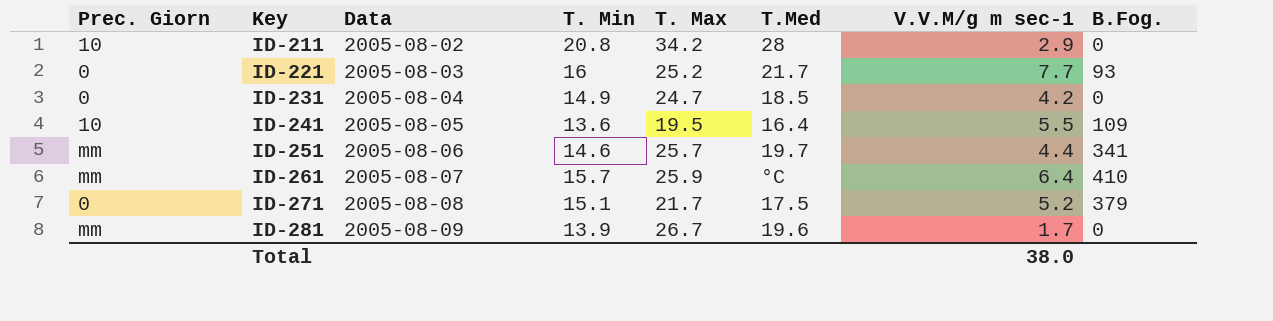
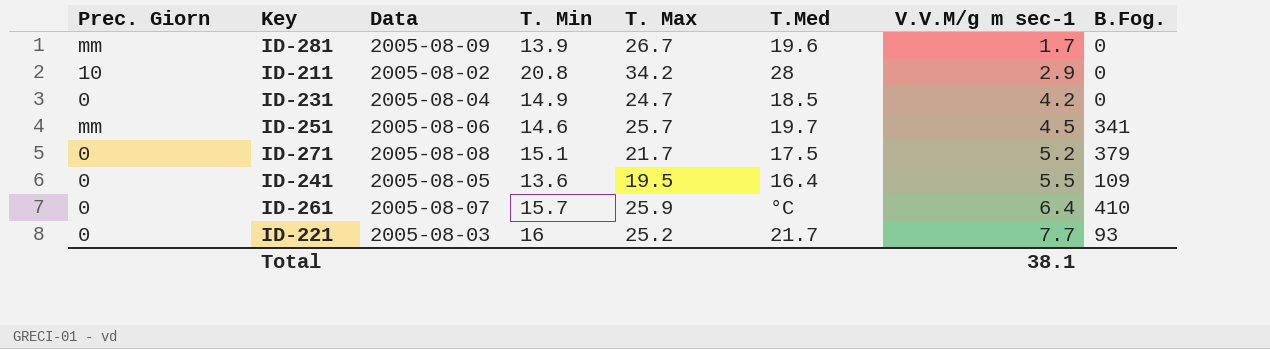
row order: Key ascending -> V.V.M/g m sec-1 ascending
ID-251 | V.V.M/g m sec-1: 4.4 -> 4.5
ID-241 | Prec. Giorn: 10 -> 0
ID-261 | Prec. Giorn: mm -> 0
Total | V.V.M/g m sec-1: 38.0 -> 38.1

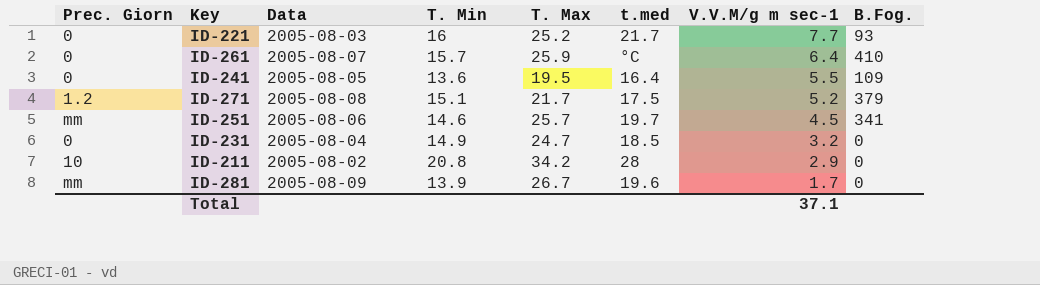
row order: V.V.M/g m sec-1 ascending -> V.V.M/g m sec-1 descending
column name: T.Med -> t.med
ID-271 | Prec. Giorn: 0 -> 1.2
ID-231 | V.V.M/g m sec-1: 4.2 -> 3.2
Total | V.V.M/g m sec-1: 38.1 -> 37.1

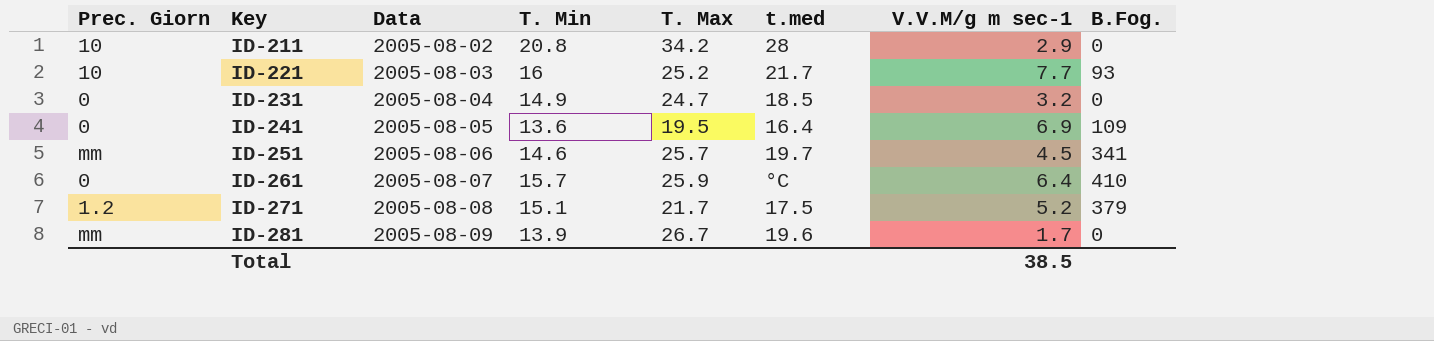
row order: V.V.M/g m sec-1 descending -> Key ascending
ID-221 | Prec. Giorn: 0 -> 10
ID-241 | V.V.M/g m sec-1: 5.5 -> 6.9
Total | V.V.M/g m sec-1: 37.1 -> 38.5

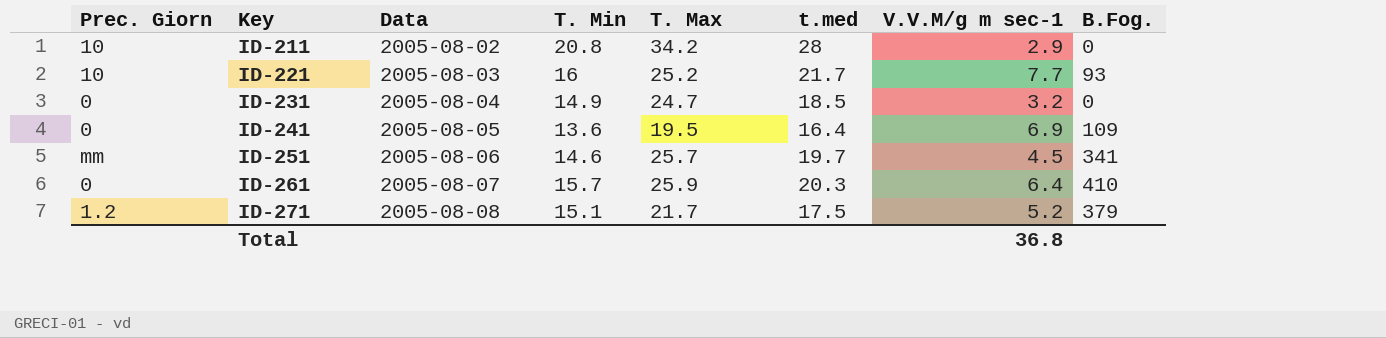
row ID-281: mm | 2005-08-09 | 13.9 | 26.7 | 19.6 | 1.7 | 0 -> none
ID-261 | t.med: °C -> 20.3
Total | V.V.M/g m sec-1: 38.5 -> 36.8

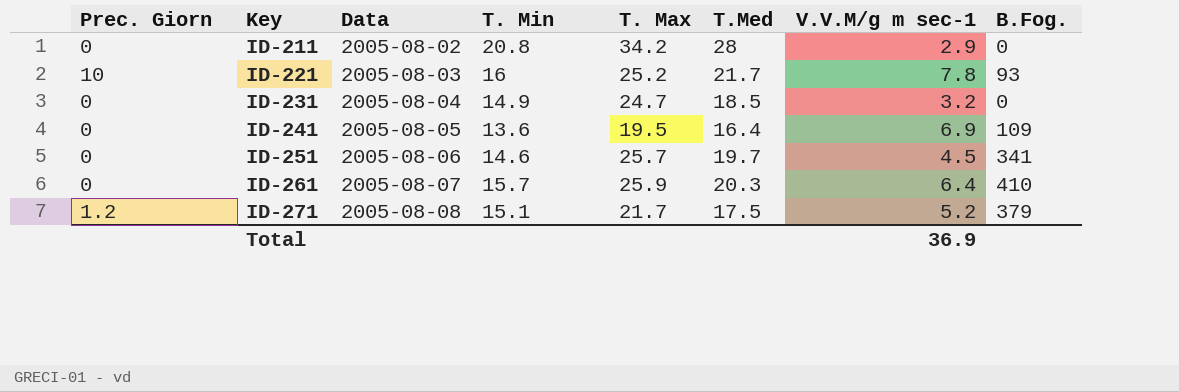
column name: t.med -> T.Med
ID-211 | Prec. Giorn: 10 -> 0
ID-221 | V.V.M/g m sec-1: 7.7 -> 7.8
ID-251 | Prec. Giorn: mm -> 0
Total | V.V.M/g m sec-1: 36.8 -> 36.9

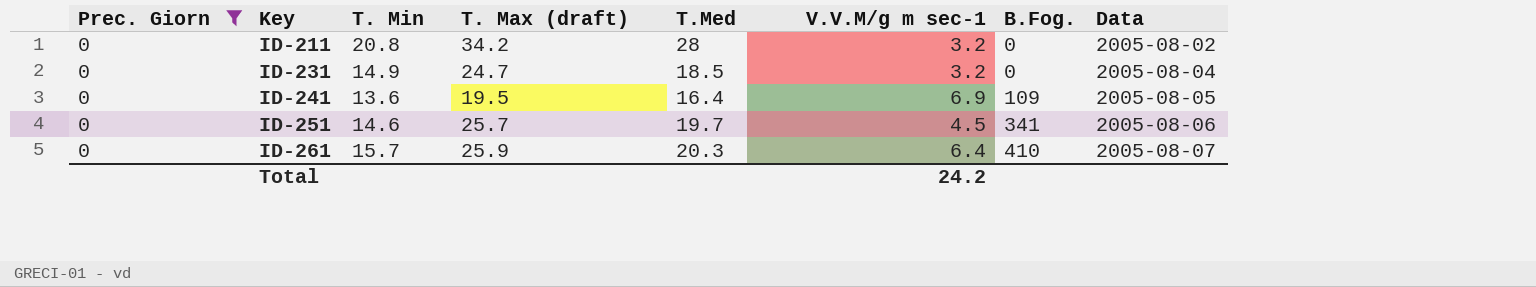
filter: none -> Prec. Giorn = 0
column name: T. Max -> T. Max (draft)
column Data | position: 3 -> 8
ID-211 | V.V.M/g m sec-1: 2.9 -> 3.2
Total | V.V.M/g m sec-1: 36.9 -> 24.2

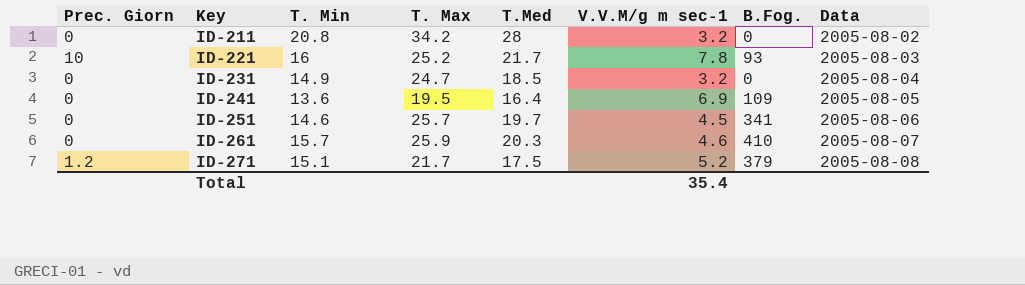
filter: Prec. Giorn = 0 -> none
column name: T. Max (draft) -> T. Max
ID-261 | V.V.M/g m sec-1: 6.4 -> 4.6
Total | V.V.M/g m sec-1: 24.2 -> 35.4

